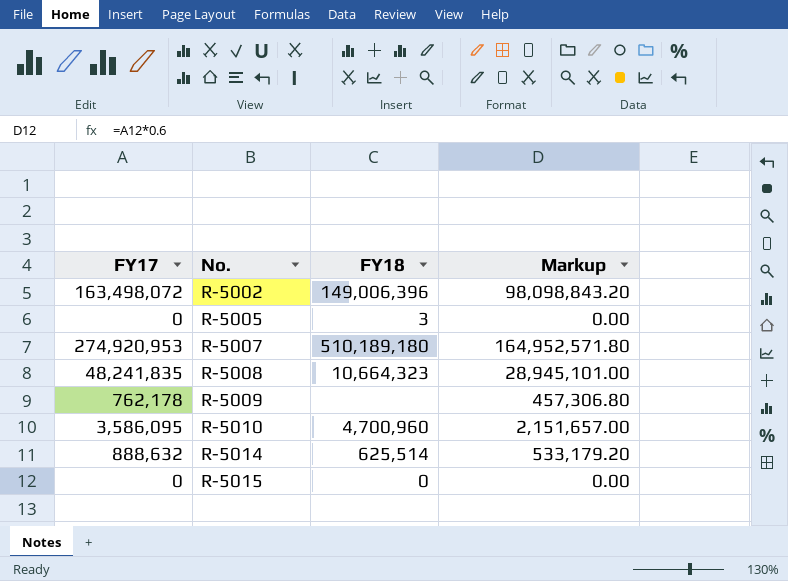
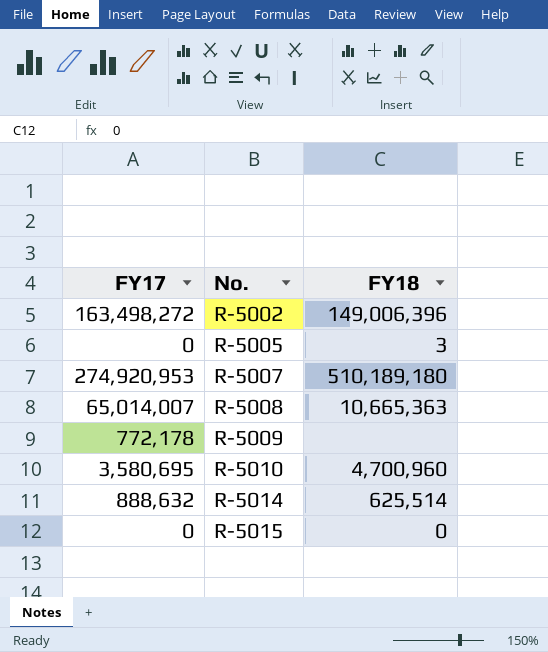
column Markup | formula: [FY17] * 0.6 -> none
R-5002 | FY17: 163,498,072 -> 163,498,272
R-5008 | FY17: 48,241,835 -> 65,014,007
R-5008 | FY18: 10,664,323 -> 10,665,363
R-5009 | FY17: 762,178 -> 772,178
R-5010 | FY17: 3,586,095 -> 3,580,695

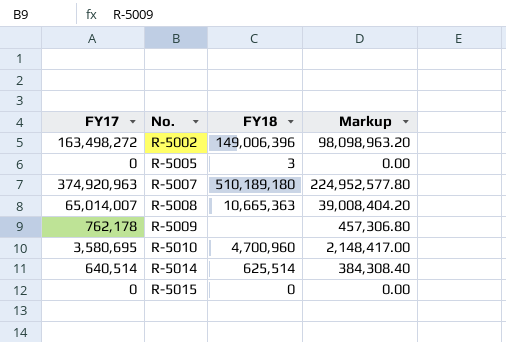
column Markup | formula: none -> [FY17] * 0.6
R-5007 | FY17: 274,920,953 -> 374,920,963
R-5009 | FY17: 772,178 -> 762,178
R-5014 | FY17: 888,632 -> 640,514

